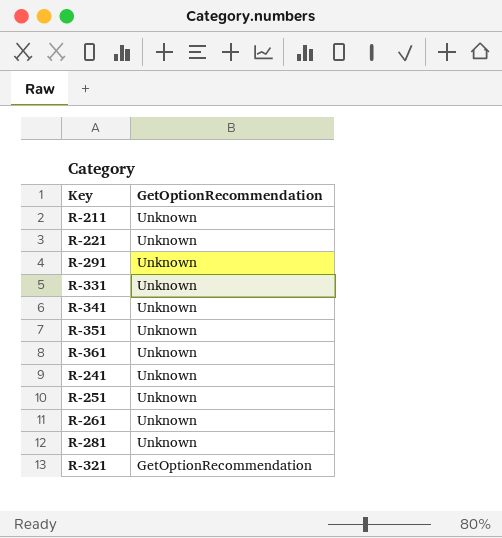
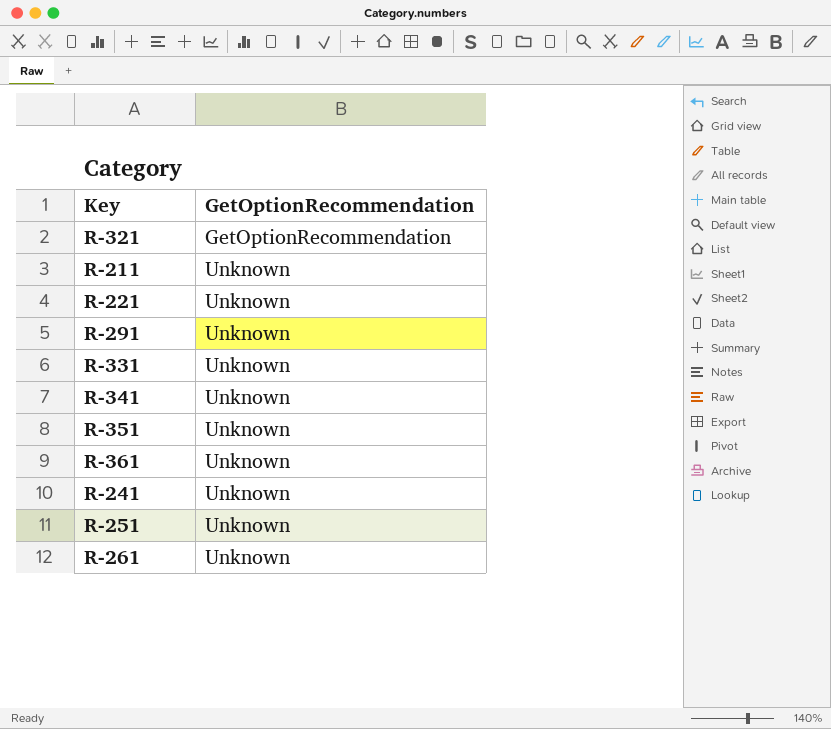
row order: GetOptionRecommendation descending -> GetOptionRecommendation ascending
row R-281: Unknown -> none

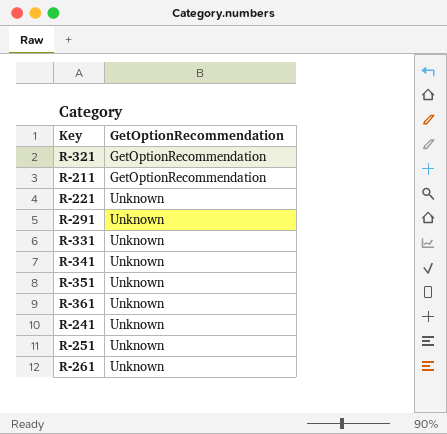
R-211 | GetOptionRecommendation: Unknown -> GetOptionRecommendation

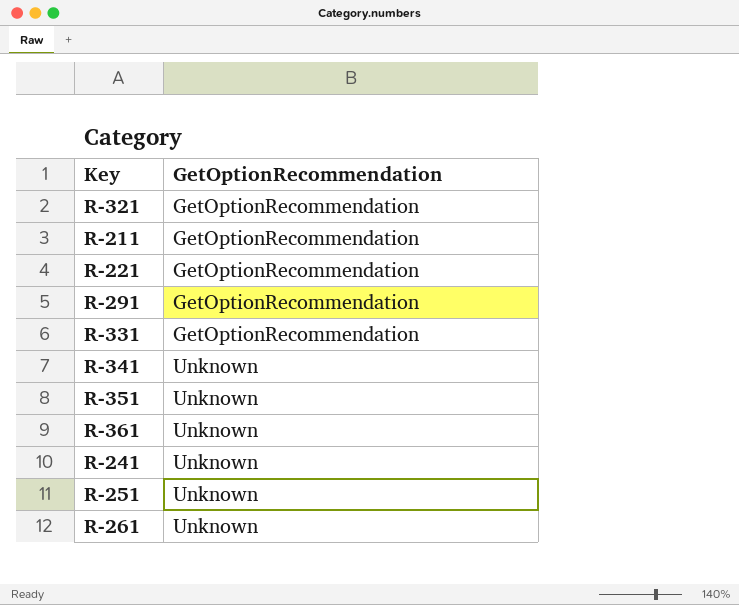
R-221 | GetOptionRecommendation: Unknown -> GetOptionRecommendation
R-291 | GetOptionRecommendation: Unknown -> GetOptionRecommendation
R-331 | GetOptionRecommendation: Unknown -> GetOptionRecommendation

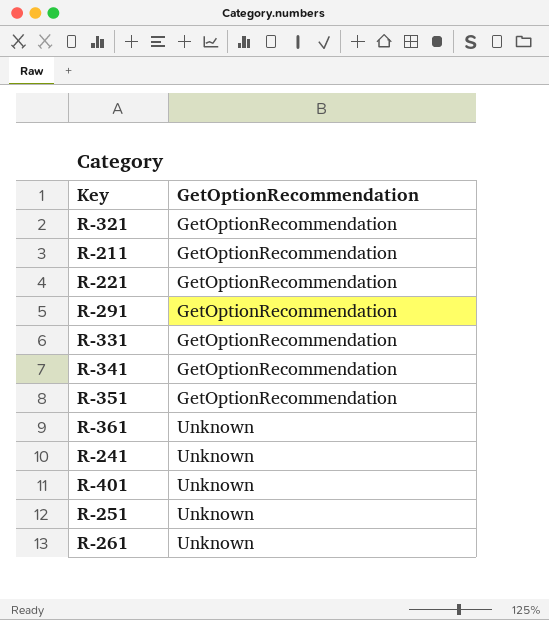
R-341 | GetOptionRecommendation: Unknown -> GetOptionRecommendation
R-351 | GetOptionRecommendation: Unknown -> GetOptionRecommendation
row R-401: none -> Unknown

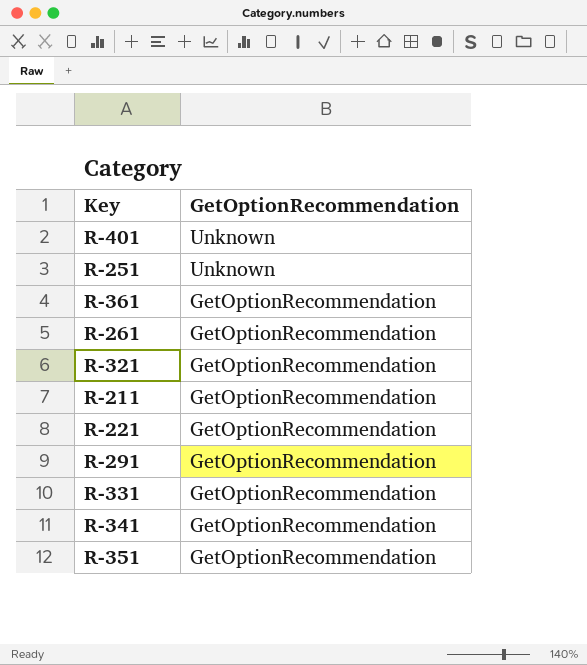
row order: GetOptionRecommendation ascending -> GetOptionRecommendation descending
row R-241: Unknown -> none
R-361 | GetOptionRecommendation: Unknown -> GetOptionRecommendation
R-261 | GetOptionRecommendation: Unknown -> GetOptionRecommendation

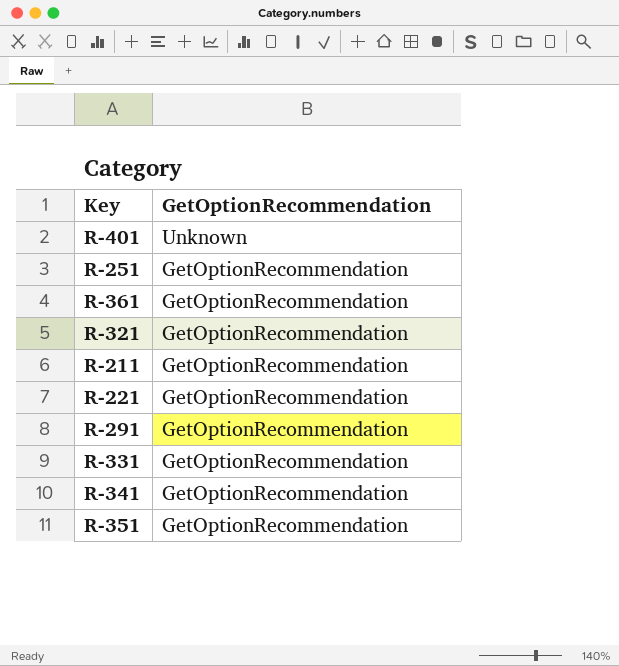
row R-261: GetOptionRecommendation -> none
R-251 | GetOptionRecommendation: Unknown -> GetOptionRecommendation

